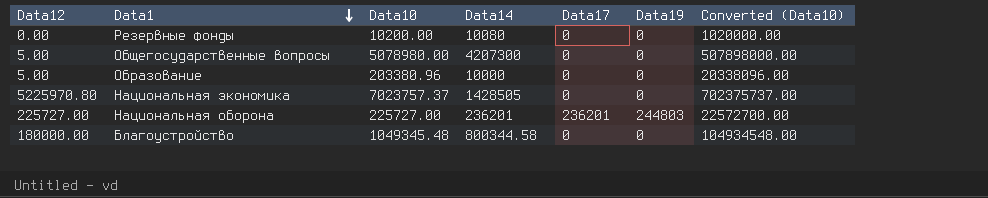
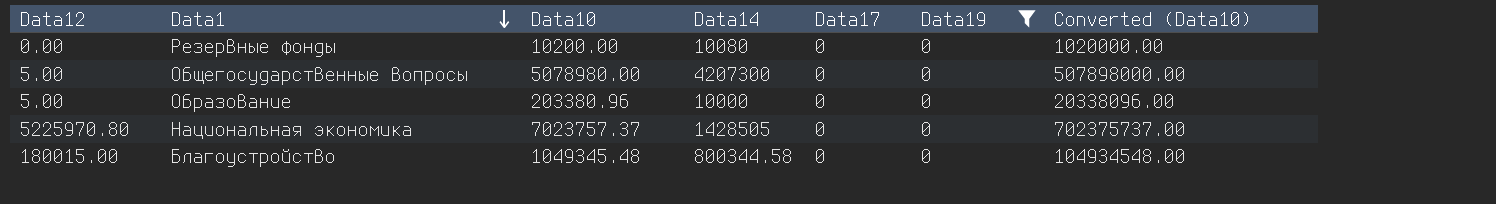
filter: none -> Data19 = 0
Благоустройство | Data12: 180000.00 -> 180015.00

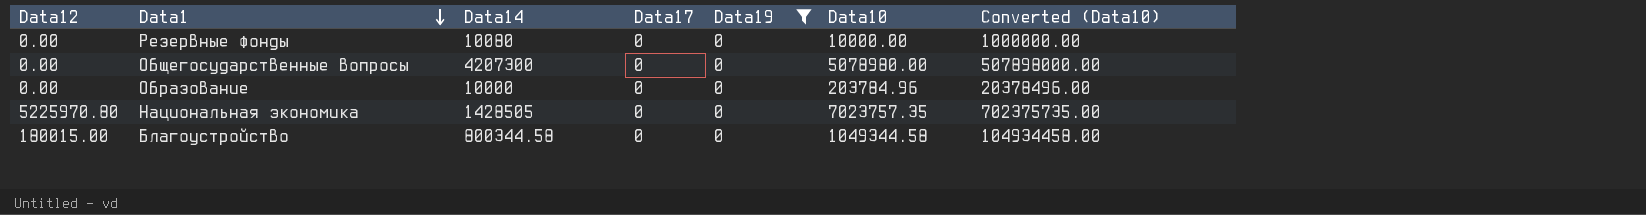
column Data10 | position: 3 -> 6
Резервные фонды | Data10: 10200.00 -> 10000.00
Резервные фонды | Converted (Data10): 1020000.00 -> 1000000.00
Общегосударственные вопросы | Data12: 5.00 -> 0.00
Образование | Data12: 5.00 -> 0.00
Образование | Data10: 203380.96 -> 203784.96
Образование | Converted (Data10): 20338096.00 -> 20378496.00
Национальная экономика | Data10: 7023757.37 -> 7023757.35
Национальная экономика | Converted (Data10): 702375737.00 -> 702375735.00
Благоустройство | Data10: 1049345.48 -> 1049344.58
Благоустройство | Converted (Data10): 104934548.00 -> 104934458.00

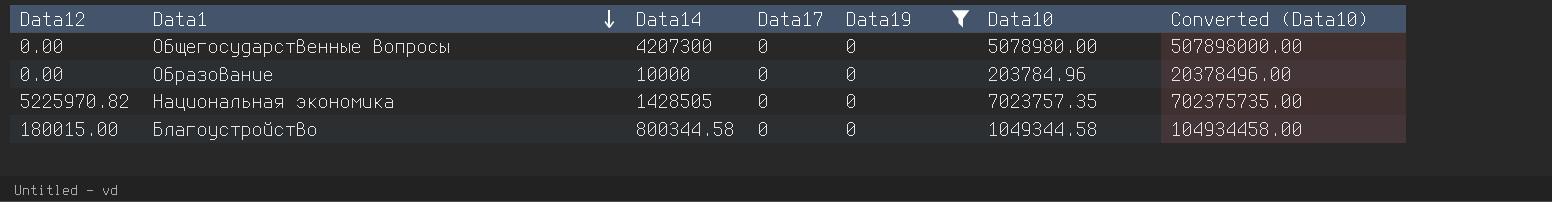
row Резервные фонды: 0.00 | 10080 | 0 | 0 | 10000.00 | 1000000.00 -> none
Национальная экономика | Data12: 5225970.80 -> 5225970.82

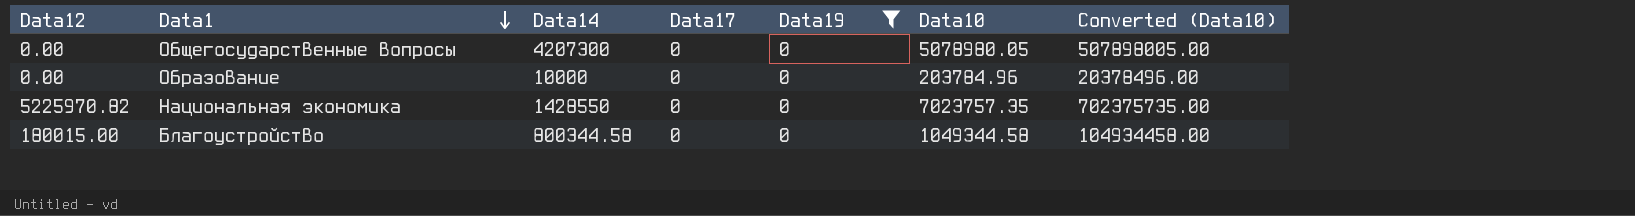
Общегосударственные вопросы | Data10: 5078980.00 -> 5078980.05
Общегосударственные вопросы | Converted (Data10): 507898000.00 -> 507898005.00
Национальная экономика | Data14: 1428505 -> 1428550

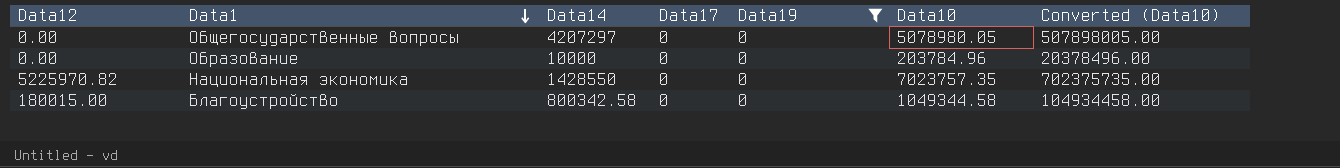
Общегосударственные вопросы | Data14: 4207300 -> 4207297
Благоустройство | Data14: 800344.58 -> 800342.58

